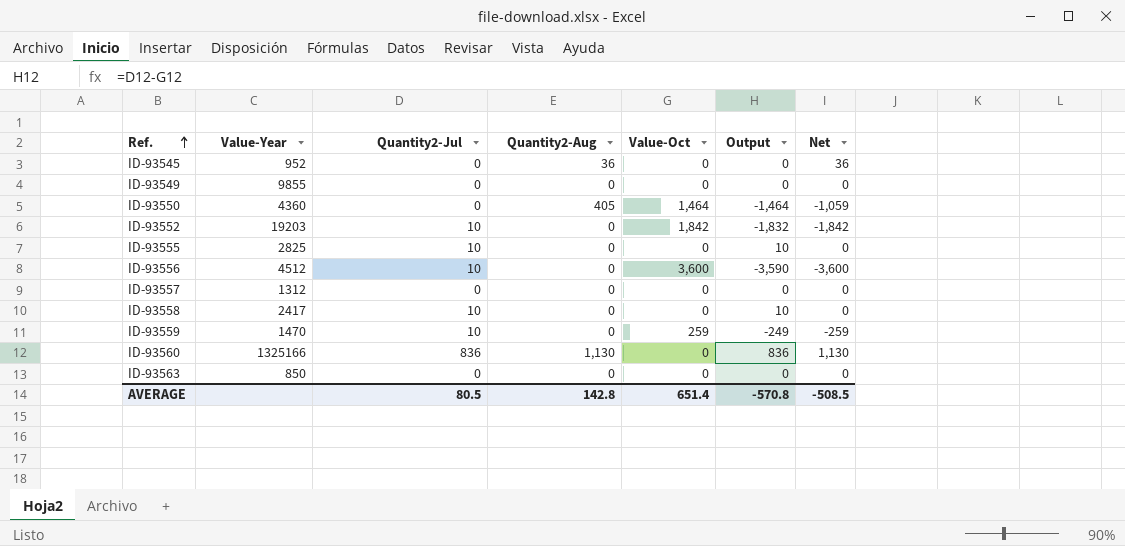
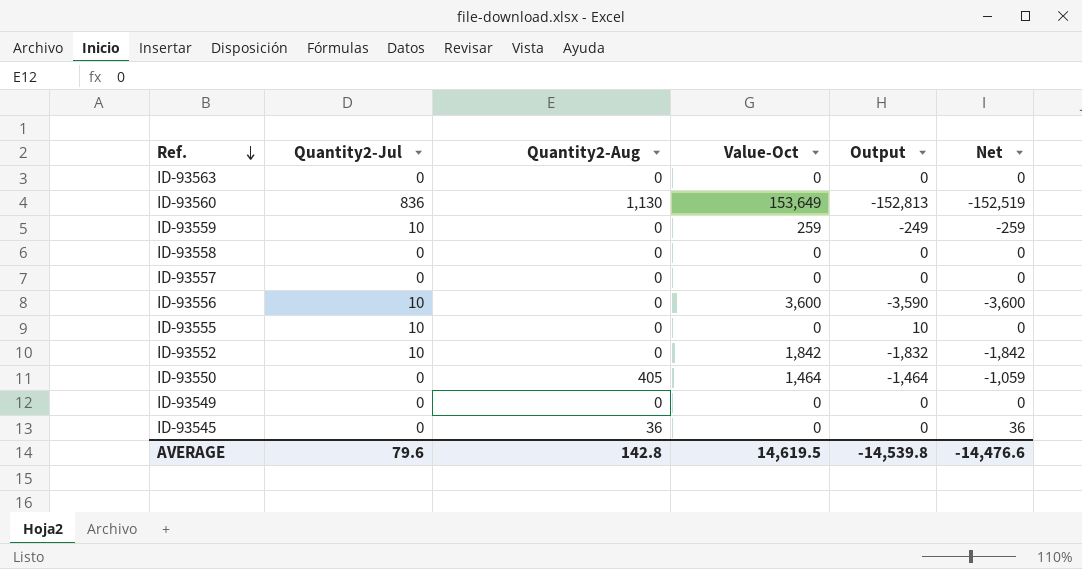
row order: Ref. ascending -> Ref. descending
column Value-Year | position: 2 -> none
ID-93560 | Value-Oct: 0 -> 153,649
ID-93560 | Output: 836 -> -152,813
ID-93560 | Net: 1,130 -> -152,519
ID-93558 | Quantity2-Jul: 10 -> 0
ID-93558 | Output: 10 -> 0
AVERAGE | Quantity2-Jul: 80.5 -> 79.6
AVERAGE | Value-Oct: 651.4 -> 14,619.5
AVERAGE | Output: -570.8 -> -14,539.8
AVERAGE | Net: -508.5 -> -14,476.6

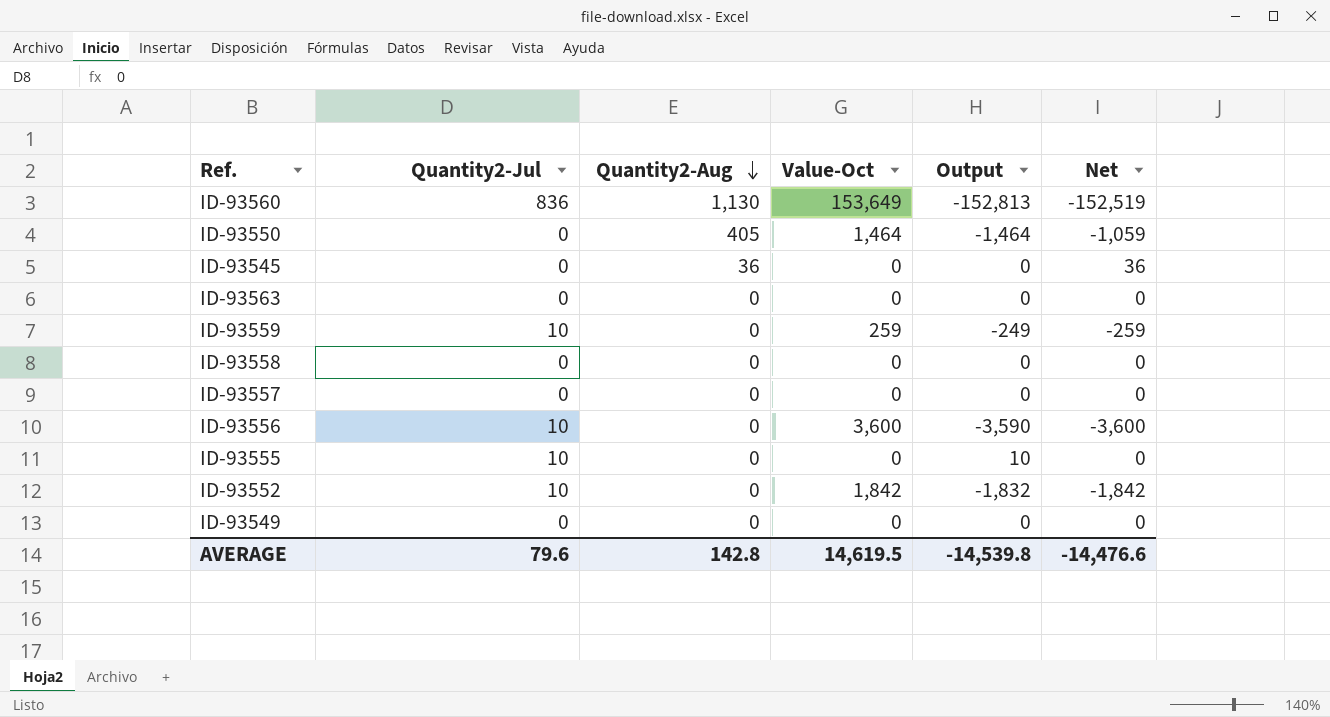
row order: Ref. descending -> Quantity2-Aug descending

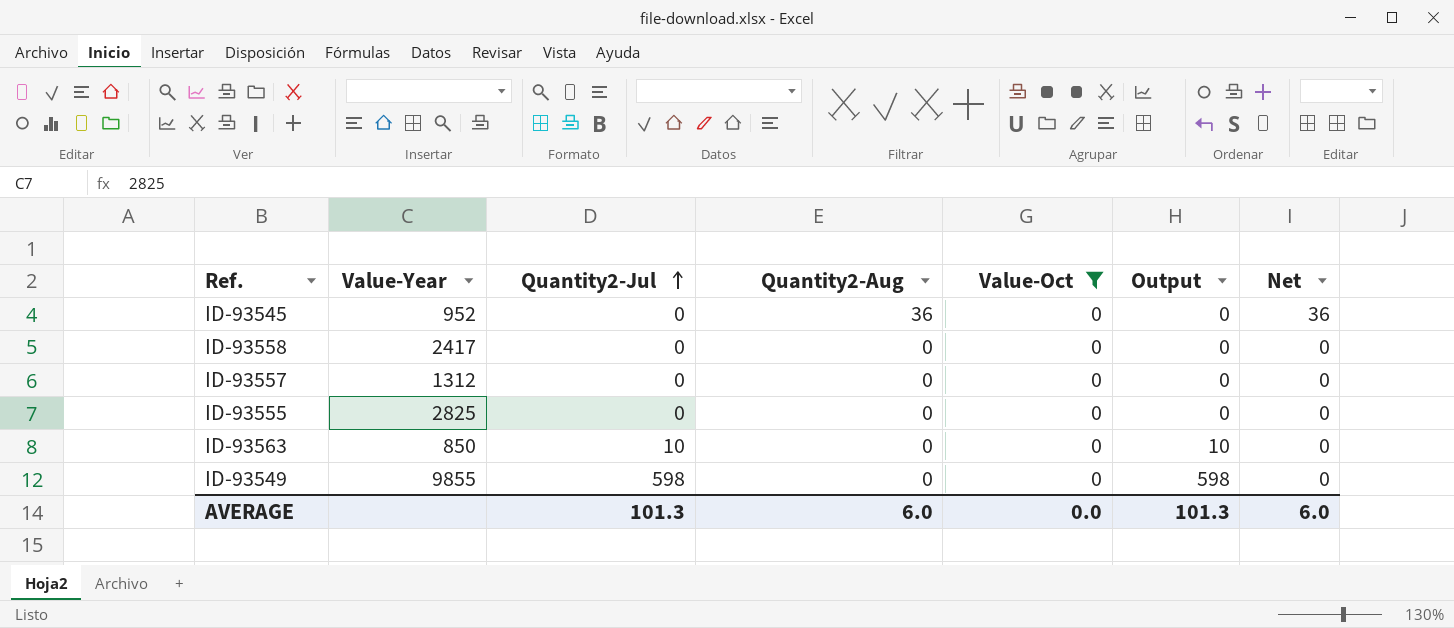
filter: none -> Value-Oct = 0
row order: Quantity2-Aug descending -> Quantity2-Jul ascending
column Value-Year | position: none -> 2
ID-93555 | Quantity2-Jul: 10 -> 0
ID-93555 | Output: 10 -> 0
ID-93563 | Quantity2-Jul: 0 -> 10
ID-93563 | Output: 0 -> 10
ID-93549 | Quantity2-Jul: 0 -> 598
ID-93549 | Output: 0 -> 598
AVERAGE | Quantity2-Jul: 79.6 -> 101.3
AVERAGE | Quantity2-Aug: 142.8 -> 6.0
AVERAGE | Value-Oct: 14,619.5 -> 0.0
AVERAGE | Output: -14,539.8 -> 101.3
AVERAGE | Net: -14,476.6 -> 6.0

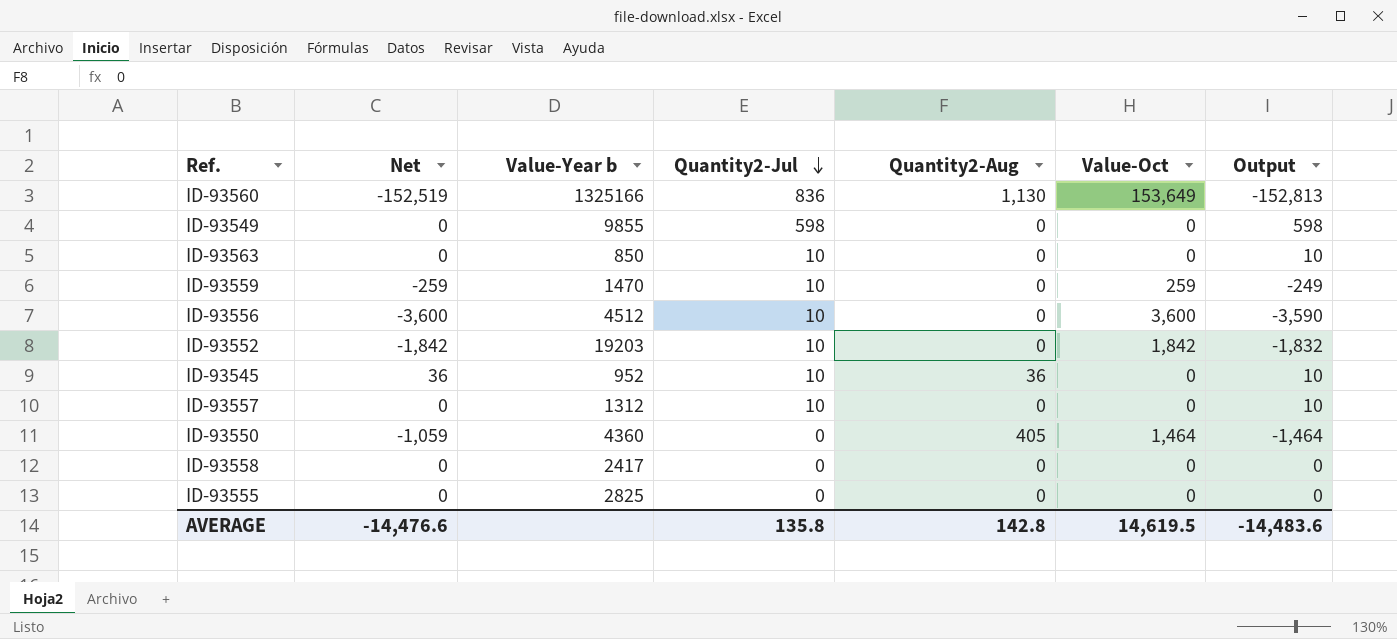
filter: Value-Oct = 0 -> none
row order: Quantity2-Jul ascending -> Quantity2-Jul descending
column Net | position: 7 -> 2
column name: Value-Year -> Value-Year b
ID-93545 | Quantity2-Jul: 0 -> 10
ID-93545 | Output: 0 -> 10
ID-93557 | Quantity2-Jul: 0 -> 10
ID-93557 | Output: 0 -> 10
AVERAGE | Net: 6.0 -> -14,476.6
AVERAGE | Quantity2-Jul: 101.3 -> 135.8
AVERAGE | Quantity2-Aug: 6.0 -> 142.8
AVERAGE | Value-Oct: 0.0 -> 14,619.5
AVERAGE | Output: 101.3 -> -14,483.6

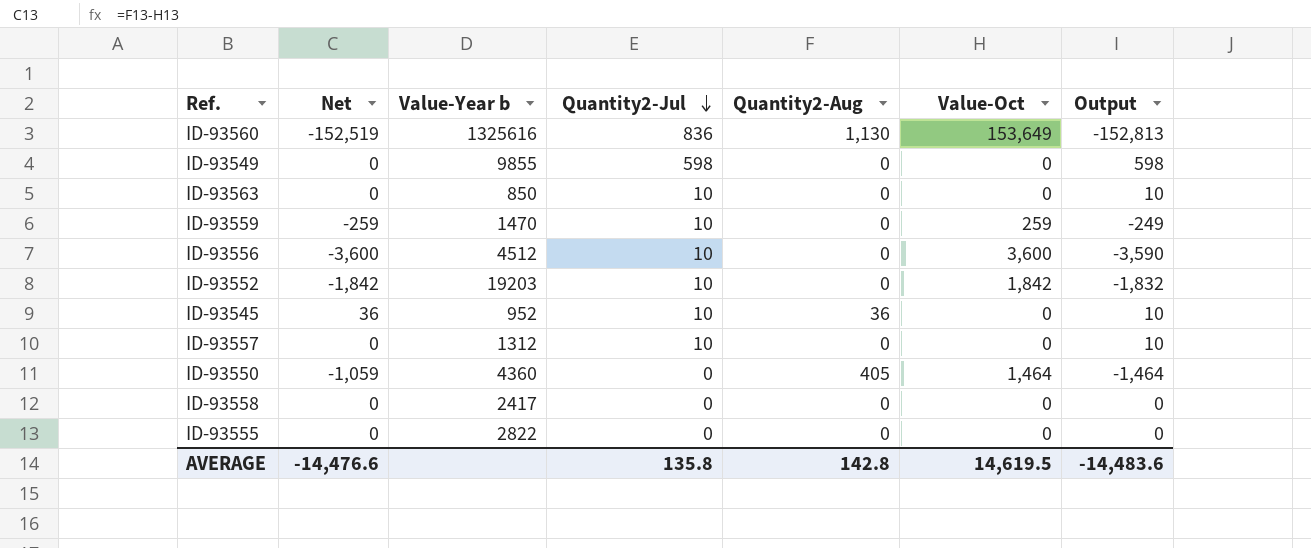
ID-93560 | Value-Year b: 1325166 -> 1325616
ID-93555 | Value-Year b: 2825 -> 2822

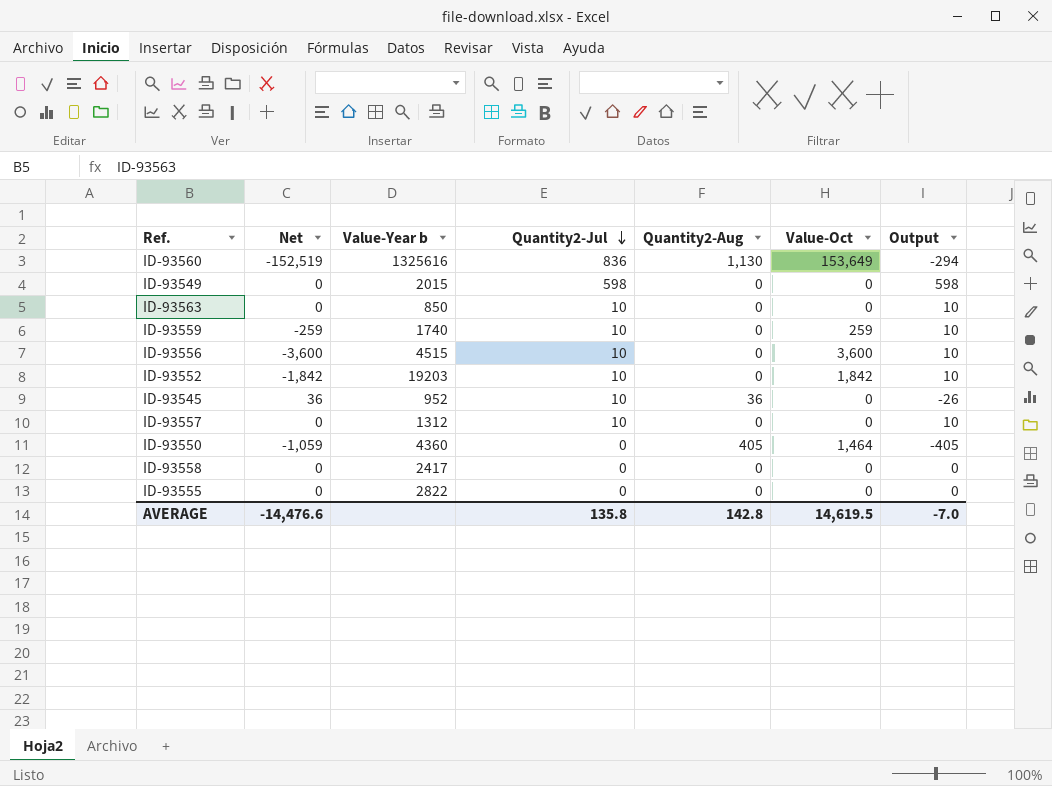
column Output | formula: [Quantity2-Jul] - [Value-Oct] -> [Quantity2-Jul] - [Quantity2-Aug]
ID-93549 | Value-Year b: 9855 -> 2015
ID-93559 | Value-Year b: 1470 -> 1740
ID-93556 | Value-Year b: 4512 -> 4515
AVERAGE | Output: -14,483.6 -> -7.0

